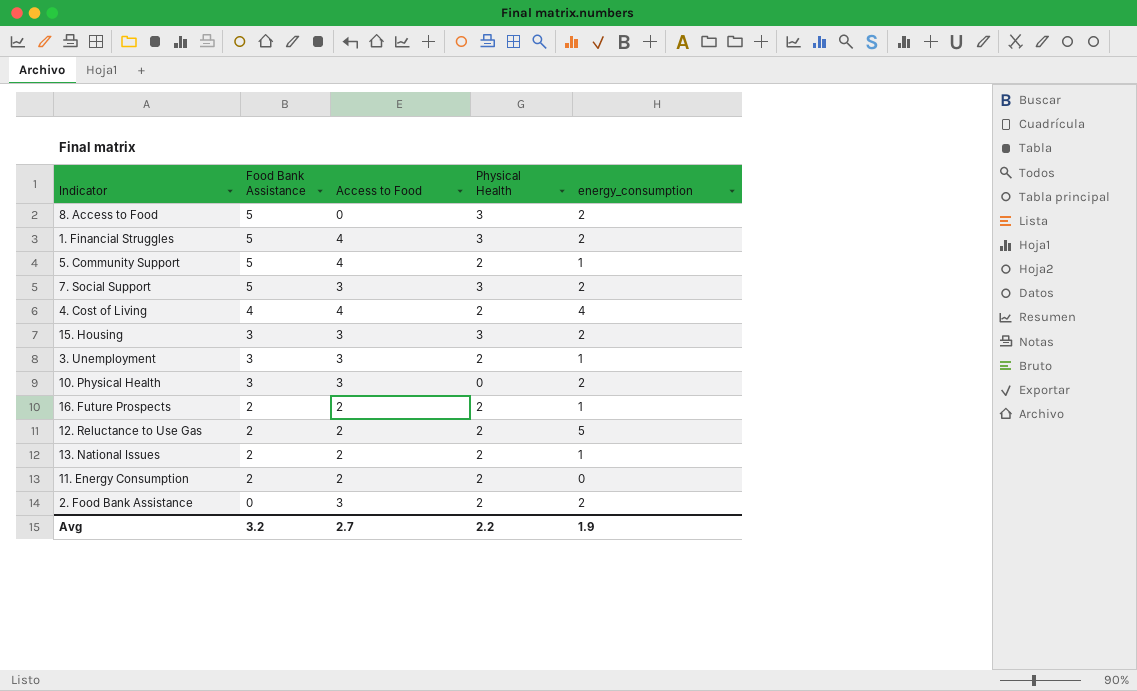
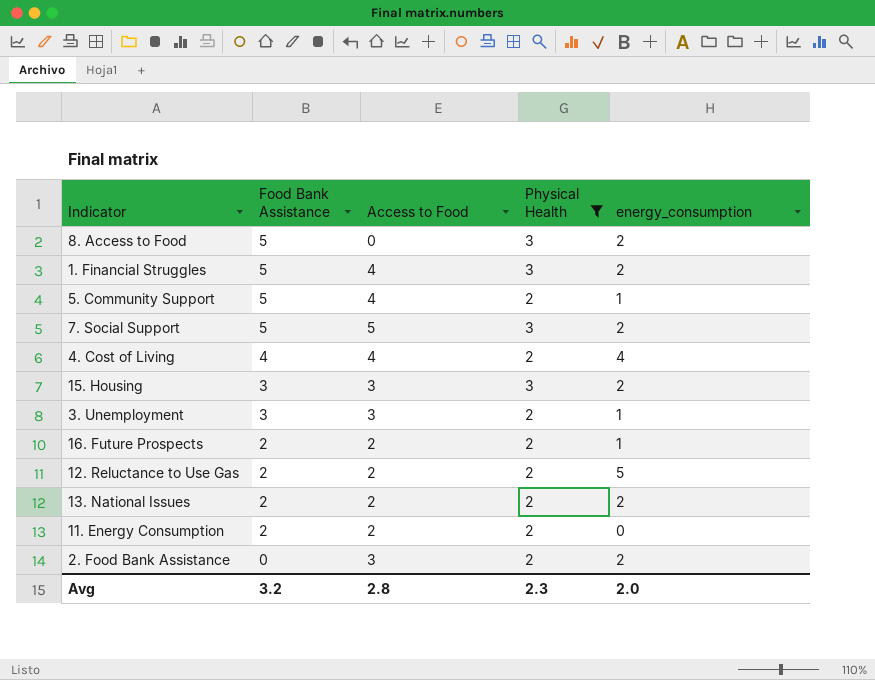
filter: none -> Physical Health != 0
7. Social Support | Access to Food: 3 -> 5
13. National Issues | energy_consumption: 1 -> 2
Avg | Access to Food: 2.7 -> 2.8
Avg | Physical Health: 2.2 -> 2.3
Avg | energy_consumption: 1.9 -> 2.0

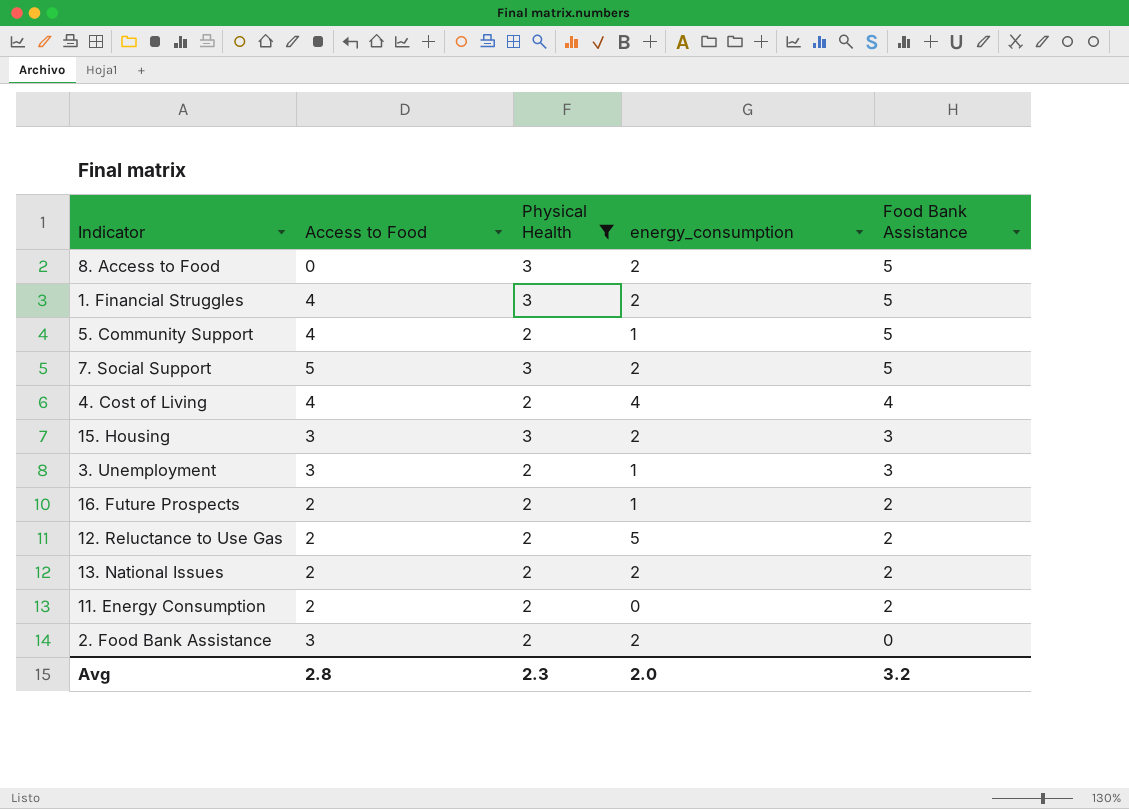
column Food Bank Assistance | position: 2 -> 5

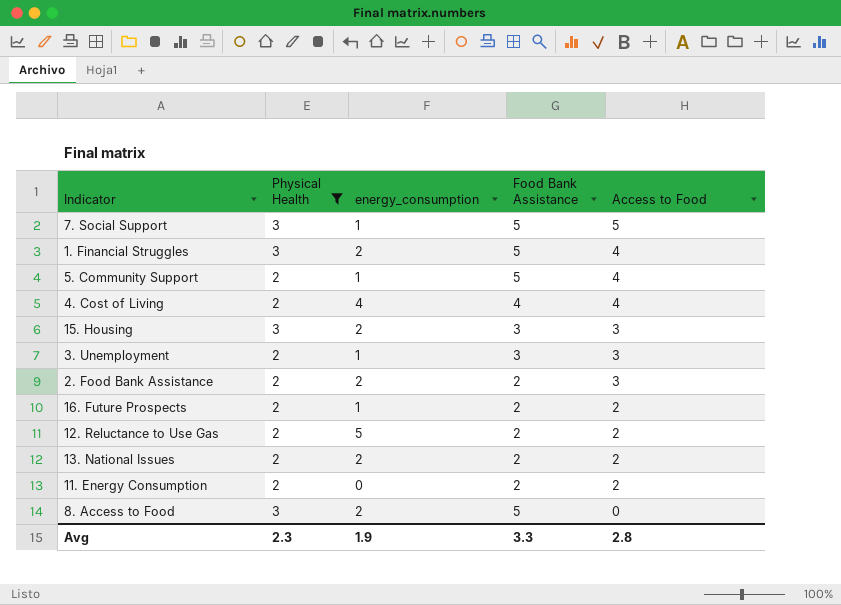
row order: Food Bank Assistance descending -> Access to Food descending
column Access to Food | position: 2 -> 5
7. Social Support | energy_consumption: 2 -> 1
2. Food Bank Assistance | Food Bank Assistance: 0 -> 2
Avg | energy_consumption: 2.0 -> 1.9
Avg | Food Bank Assistance: 3.2 -> 3.3

